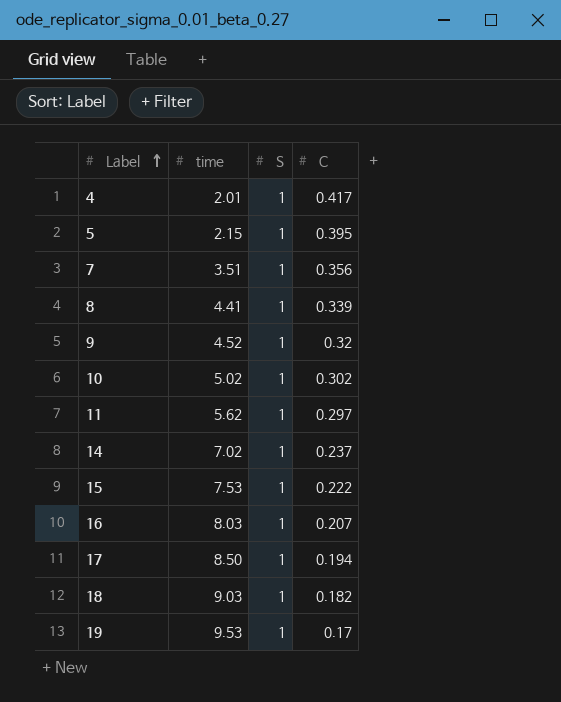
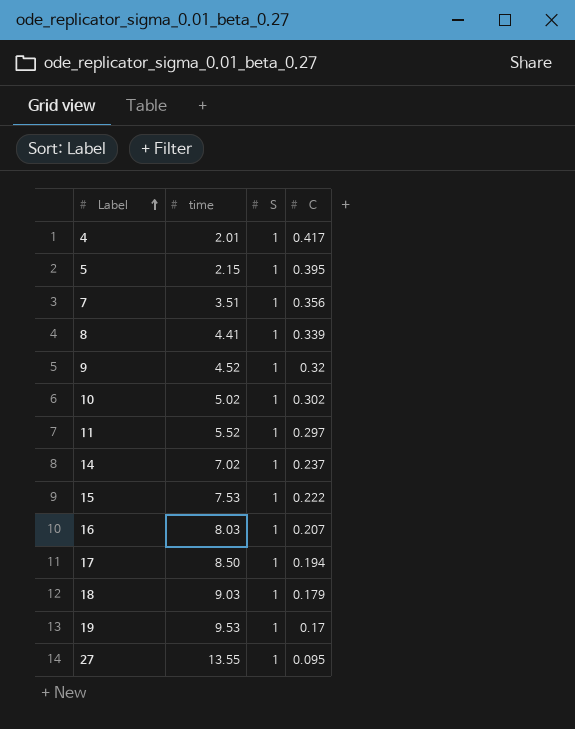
11 | time: 5.62 -> 5.52
18 | C: 0.182 -> 0.179
row 27: none -> 13.55 | 1 | 0.095

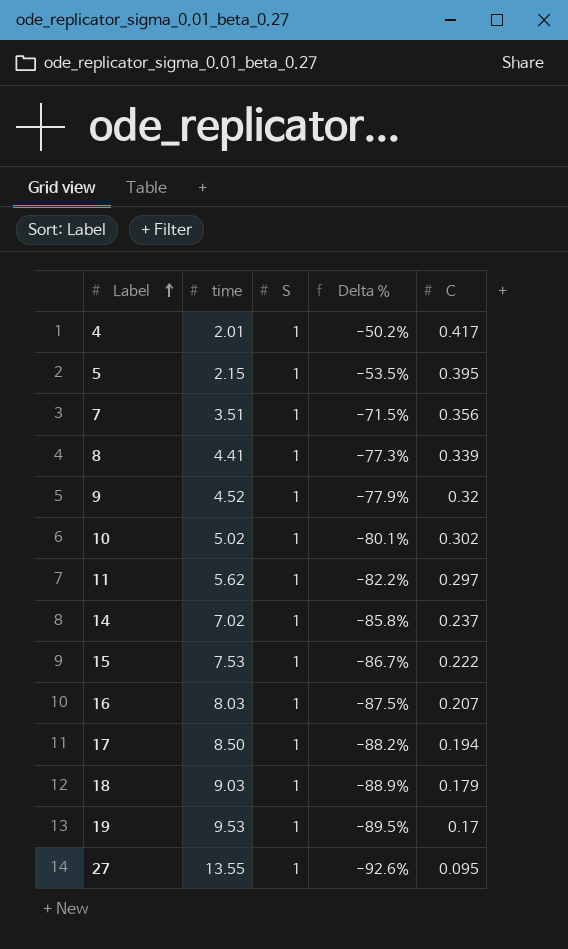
column Delta % | formula: none -> ([S] - [time]) / [time]
11 | time: 5.52 -> 5.62

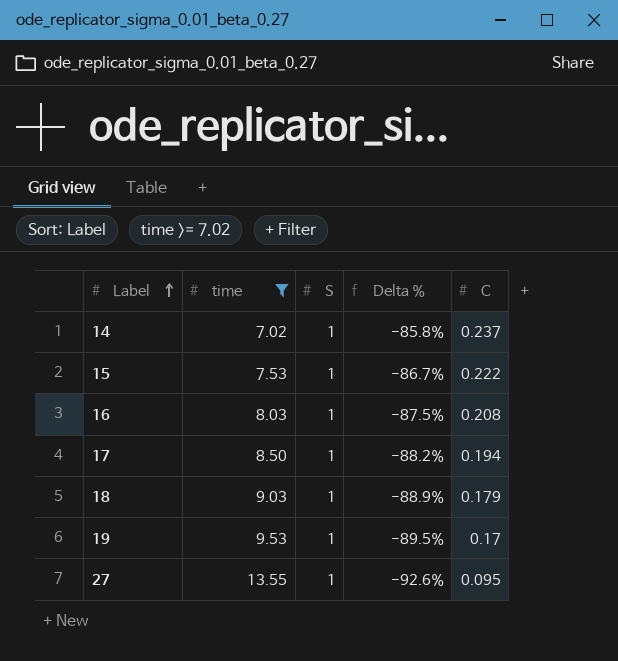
filter: none -> time >= 7.02
16 | C: 0.207 -> 0.208

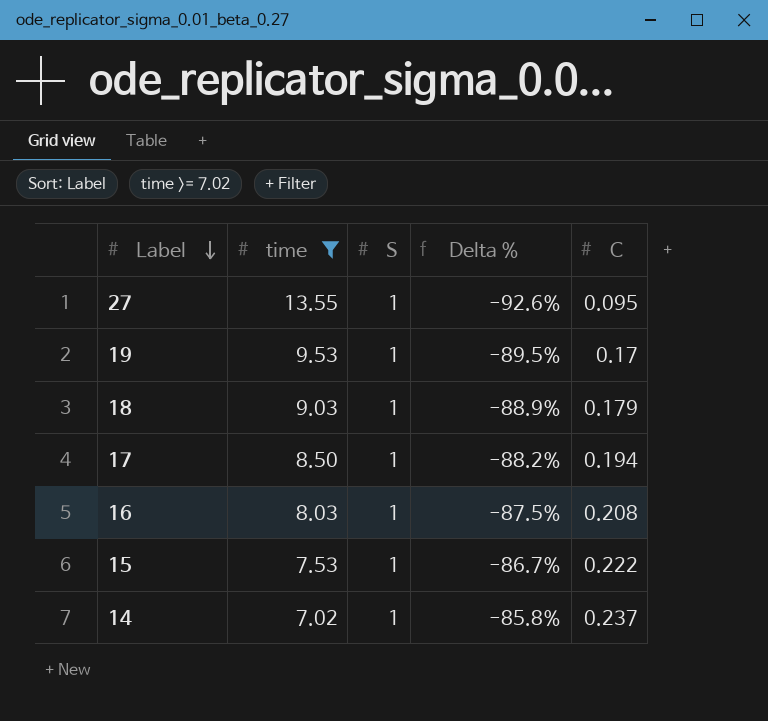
row order: Label ascending -> Label descending

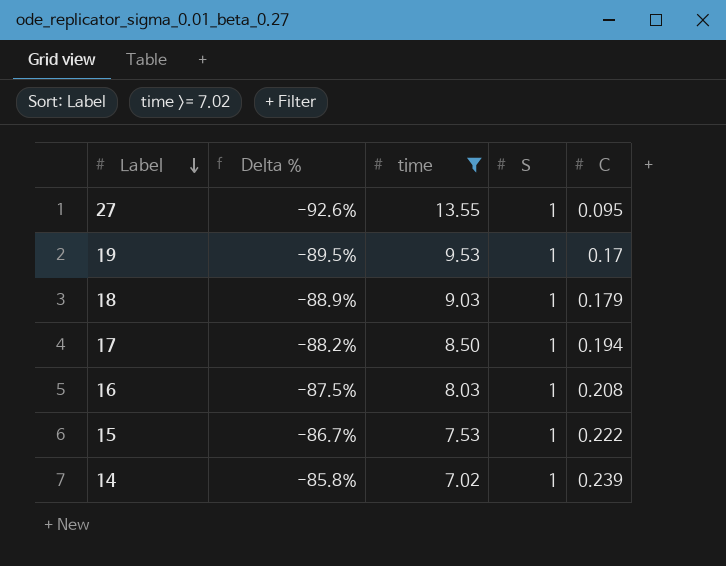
column Delta % | position: 4 -> 2
14 | C: 0.237 -> 0.239

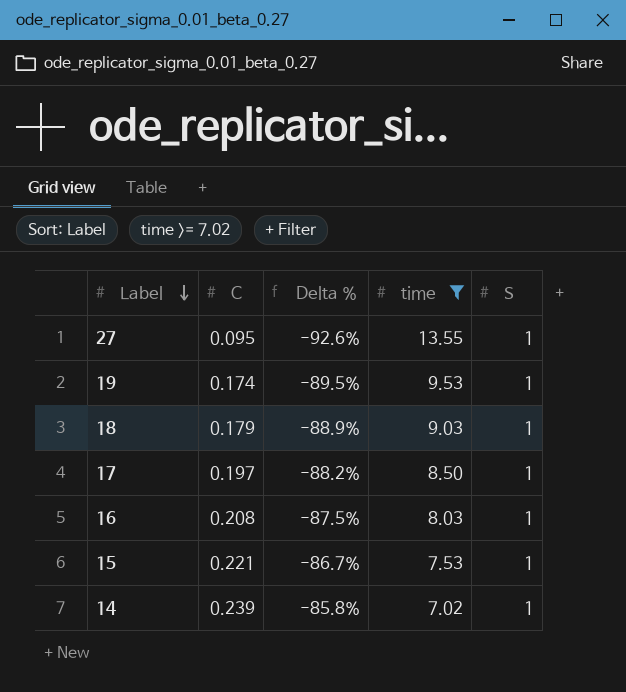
column C | position: 5 -> 2
19 | C: 0.17 -> 0.174
17 | C: 0.194 -> 0.197
15 | C: 0.222 -> 0.221

